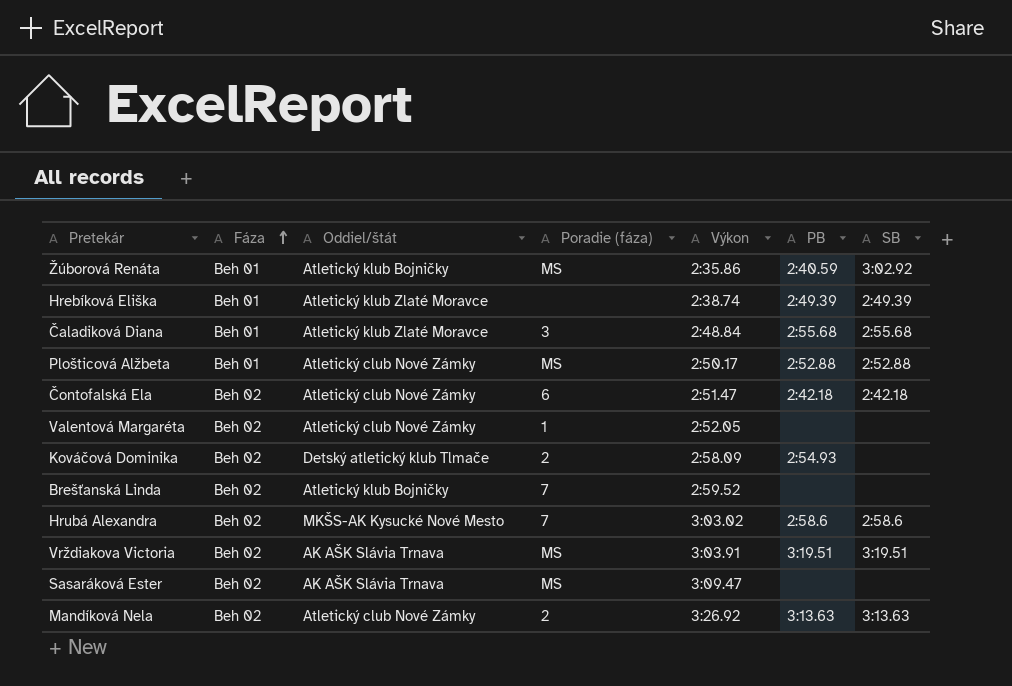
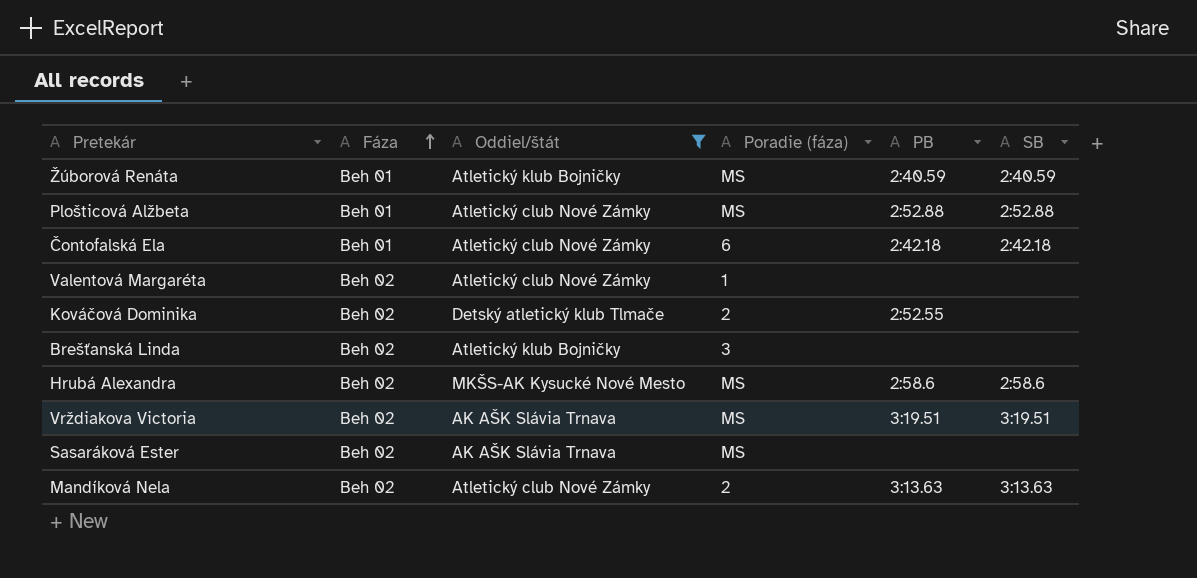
filter: none -> Oddiel/štát != Atletický klub Zlaté Moravce
column Výkon | position: 5 -> none
Žúborová Renáta | SB: 3:02.92 -> 2:40.59
Čontofalská Ela | Fáza: Beh 02 -> Beh 01
Kováčová Dominika | PB: 2:54.93 -> 2:52.55
Brešťanská Linda | Poradie (fáza): 7 -> 3
Hrubá Alexandra | Poradie (fáza): 7 -> MS

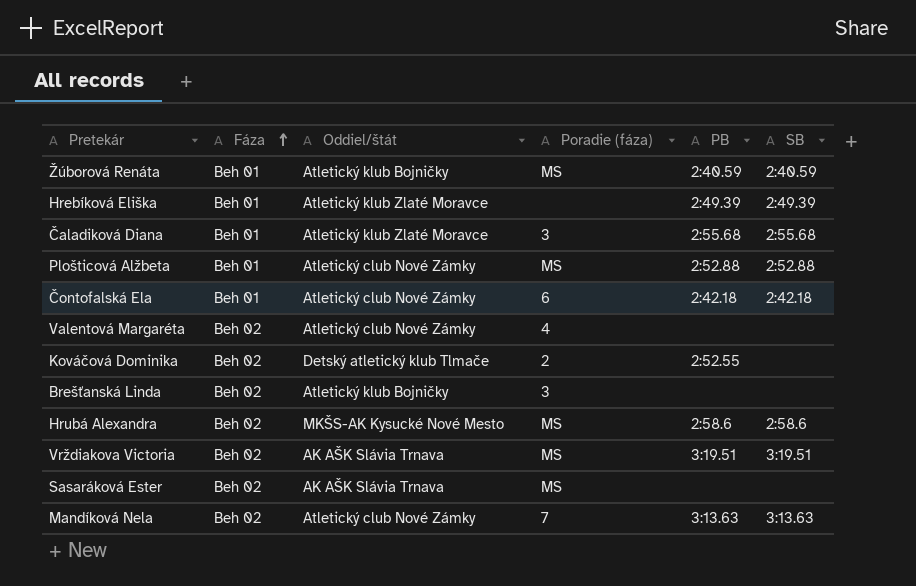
filter: Oddiel/štát != Atletický klub Zlaté Moravce -> none
Valentová Margaréta | Poradie (fáza): 1 -> 4
Mandíková Nela | Poradie (fáza): 2 -> 7

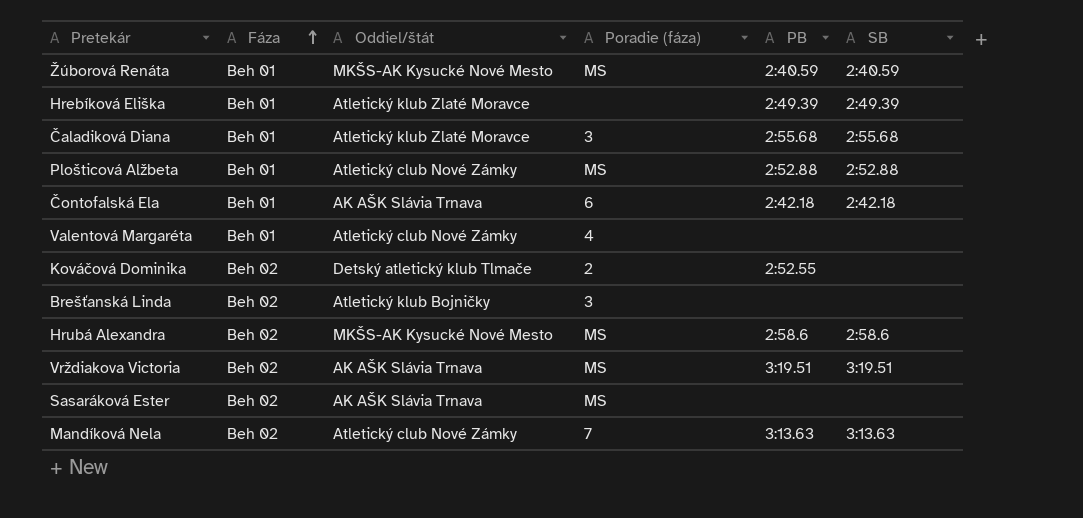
Žúborová Renáta | Oddiel/štát: Atletický klub Bojničky -> MKŠS-AK Kysucké Nové Mesto
Čontofalská Ela | Oddiel/štát: Atletický club Nové Zámky -> AK AŠK Slávia Trnava
Valentová Margaréta | Fáza: Beh 02 -> Beh 01

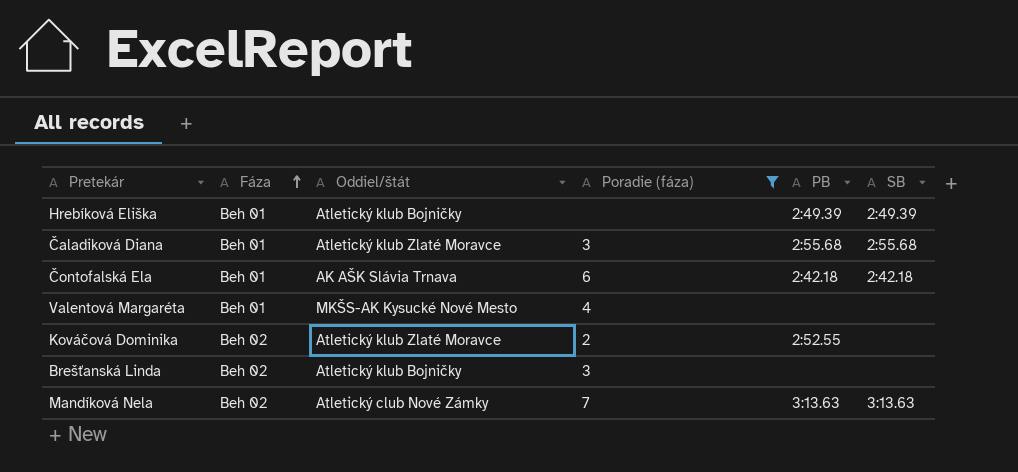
filter: none -> Poradie (fáza) != MS
Hrebíková Eliška | Oddiel/štát: Atletický klub Zlaté Moravce -> Atletický klub Bojničky
Valentová Margaréta | Oddiel/štát: Atletický club Nové Zámky -> MKŠS-AK Kysucké Nové Mesto
Kováčová Dominika | Oddiel/štát: Detský atletický klub Tlmače -> Atletický klub Zlaté Moravce

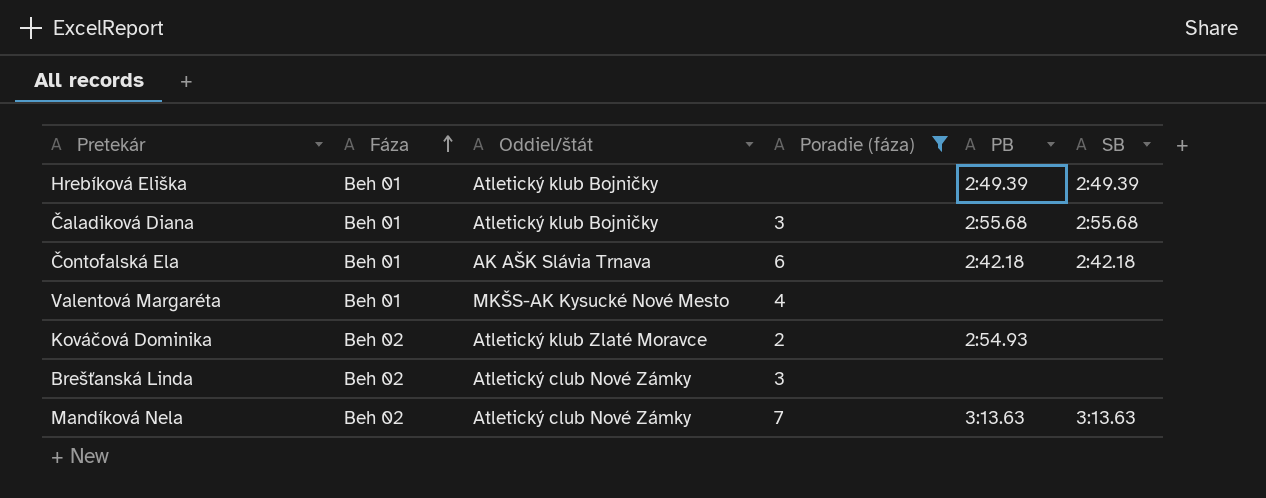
Čaladiková Diana | Oddiel/štát: Atletický klub Zlaté Moravce -> Atletický klub Bojničky
Kováčová Dominika | PB: 2:52.55 -> 2:54.93
Brešťanská Linda | Oddiel/štát: Atletický klub Bojničky -> Atletický club Nové Zámky

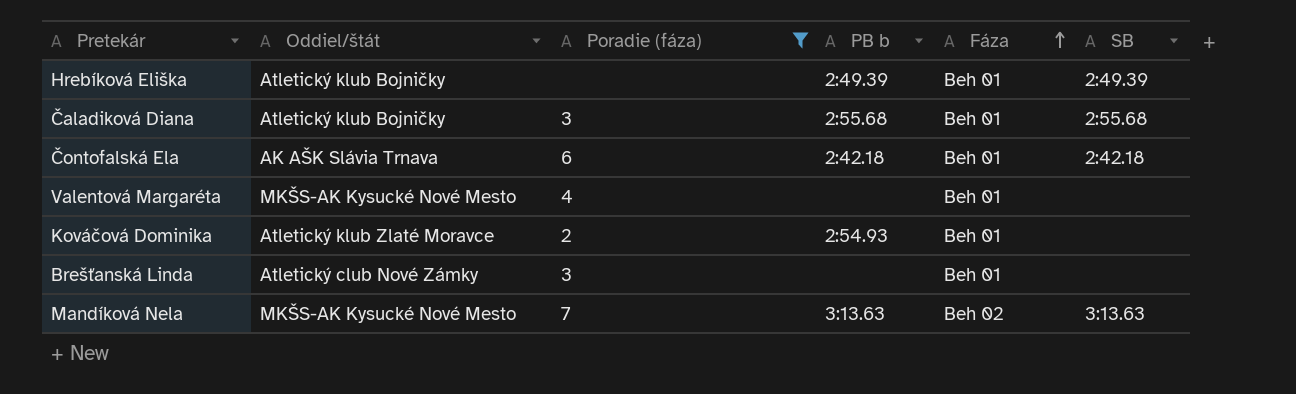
column name: PB -> PB b
column Fáza | position: 2 -> 5
Kováčová Dominika | Fáza: Beh 02 -> Beh 01
Brešťanská Linda | Fáza: Beh 02 -> Beh 01
Mandíková Nela | Oddiel/štát: Atletický club Nové Zámky -> MKŠS-AK Kysucké Nové Mesto

